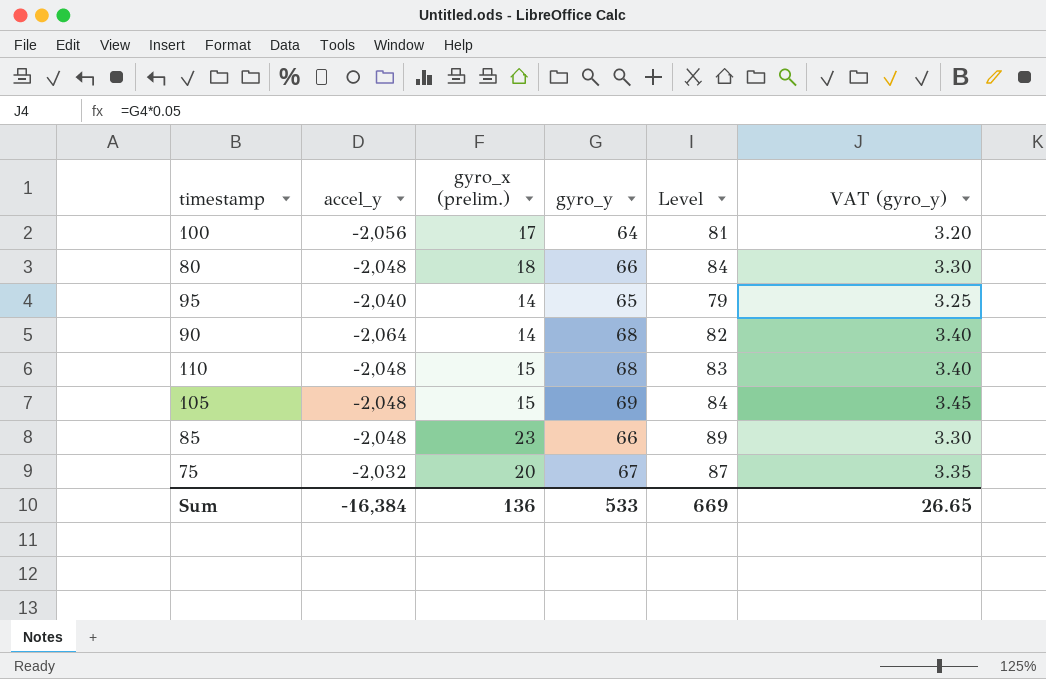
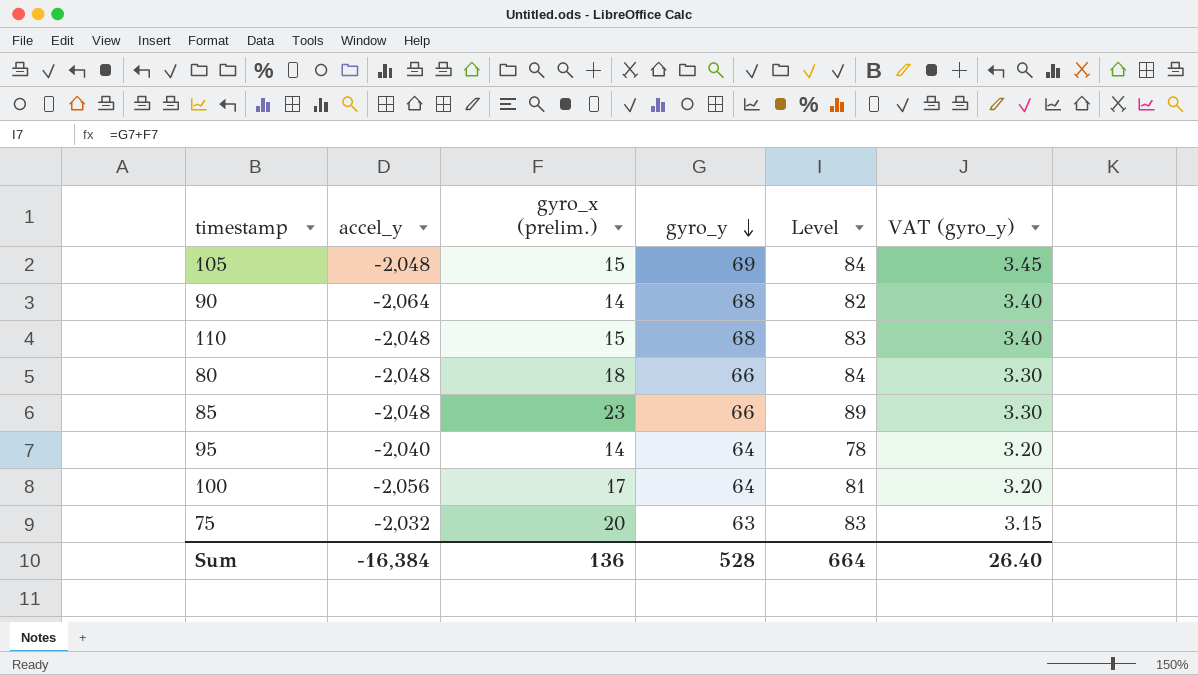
row order: none -> gyro_y descending
95 | gyro_y: 65 -> 64
95 | Level: 79 -> 78
95 | VAT (gyro_y): 3.25 -> 3.20
75 | gyro_y: 67 -> 63
75 | Level: 87 -> 83
75 | VAT (gyro_y): 3.35 -> 3.15
Sum | gyro_y: 533 -> 528
Sum | Level: 669 -> 664
Sum | VAT (gyro_y): 26.65 -> 26.40

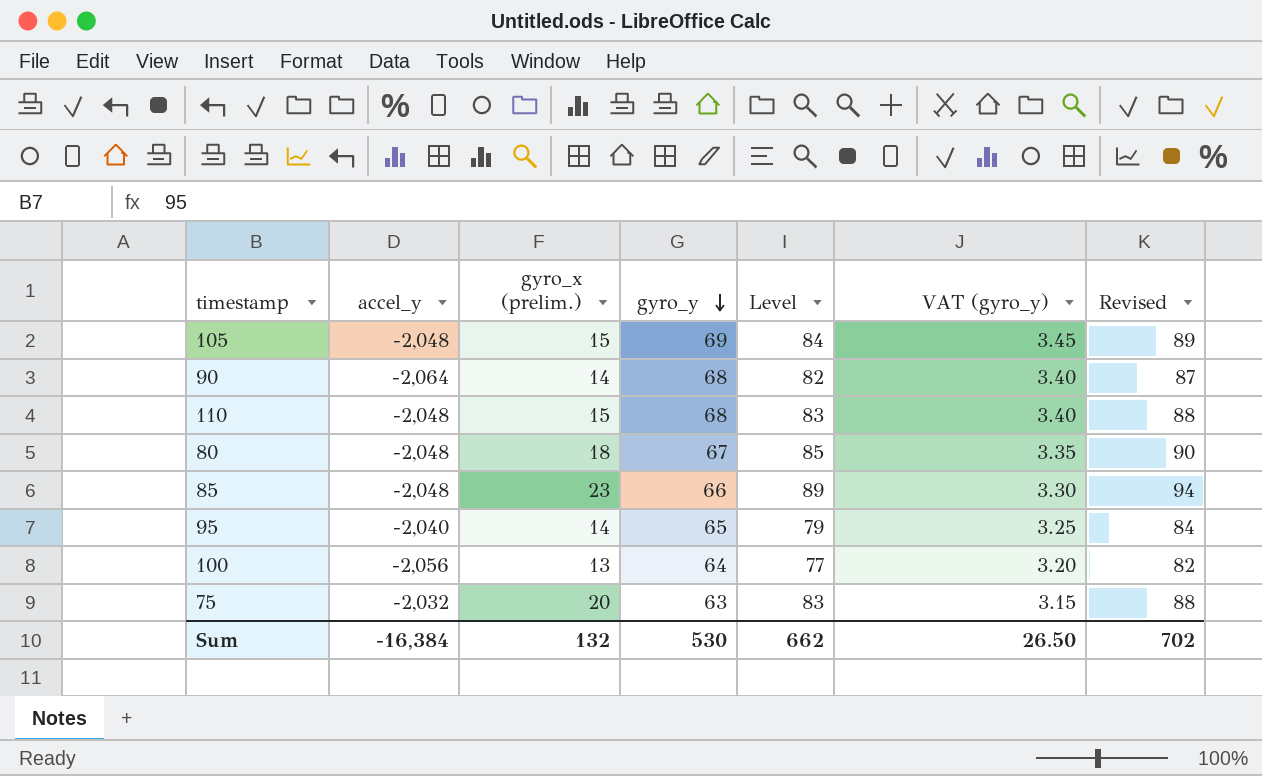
column Revised | formula: none -> [Level] + 5
80 | gyro_y: 66 -> 67
80 | Level: 84 -> 85
80 | VAT (gyro_y): 3.30 -> 3.35
95 | gyro_y: 64 -> 65
95 | Level: 78 -> 79
95 | VAT (gyro_y): 3.20 -> 3.25
100 | gyro_x (prelim.): 17 -> 13
100 | Level: 81 -> 77
Sum | gyro_x (prelim.): 136 -> 132
Sum | gyro_y: 528 -> 530
Sum | Level: 664 -> 662
Sum | VAT (gyro_y): 26.40 -> 26.50

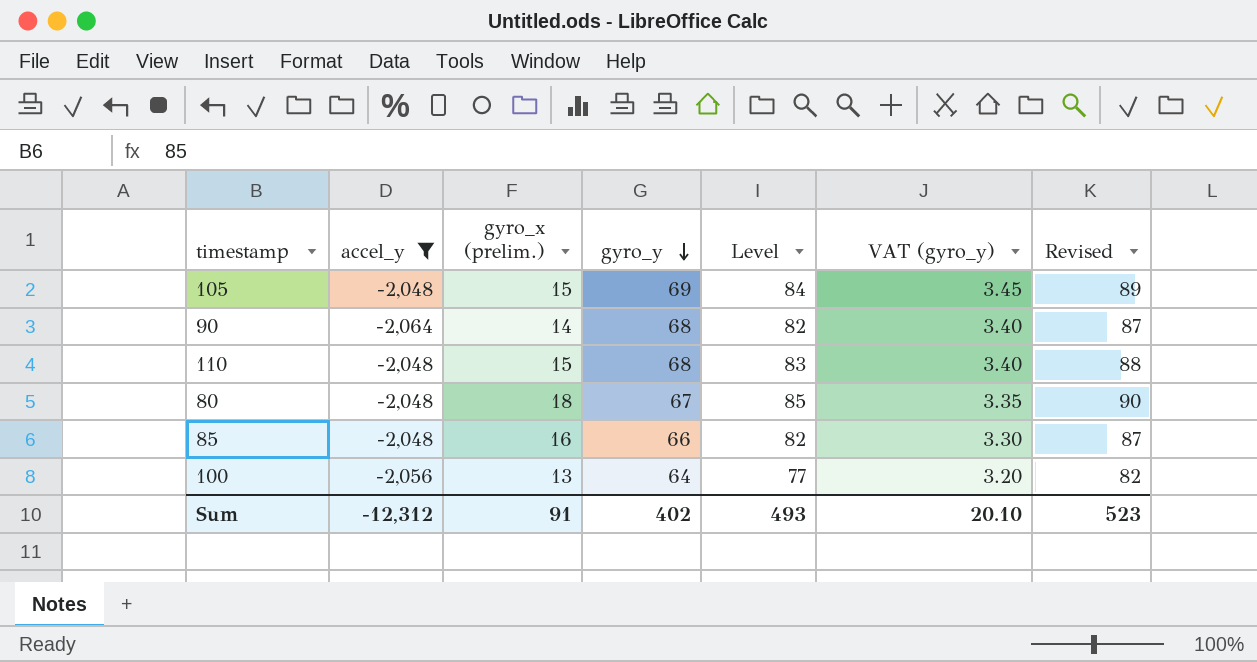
filter: none -> accel_y <= -2,048
85 | gyro_x (prelim.): 23 -> 16
85 | Level: 89 -> 82
85 | Revised: 94 -> 87
Sum | accel_y: -16,384 -> -12,312
Sum | gyro_x (prelim.): 132 -> 91
Sum | gyro_y: 530 -> 402
Sum | Level: 662 -> 493
Sum | VAT (gyro_y): 26.50 -> 20.10
Sum | Revised: 702 -> 523

